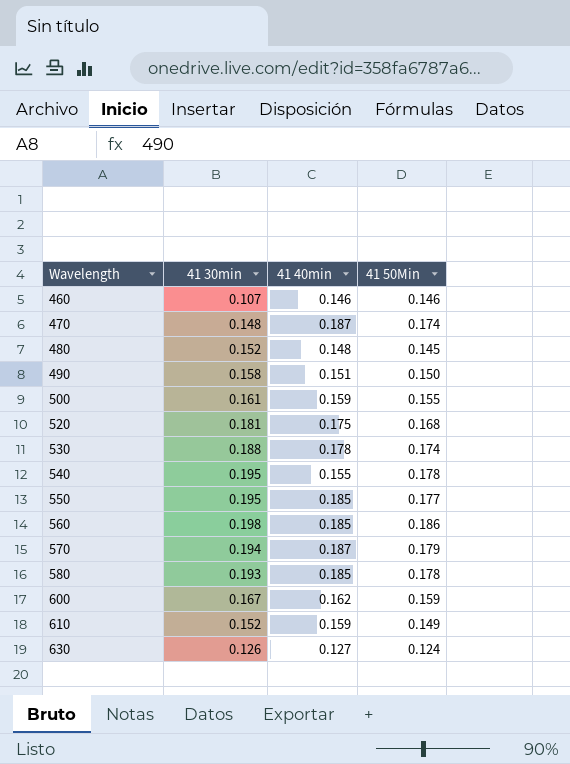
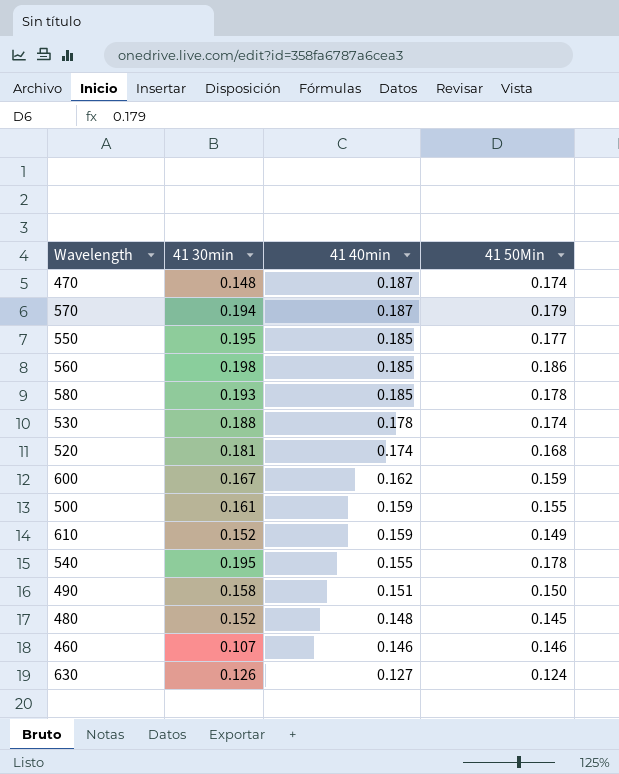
row order: Wavelength ascending -> 41 40min descending
520 | 41 40min: 0.175 -> 0.174

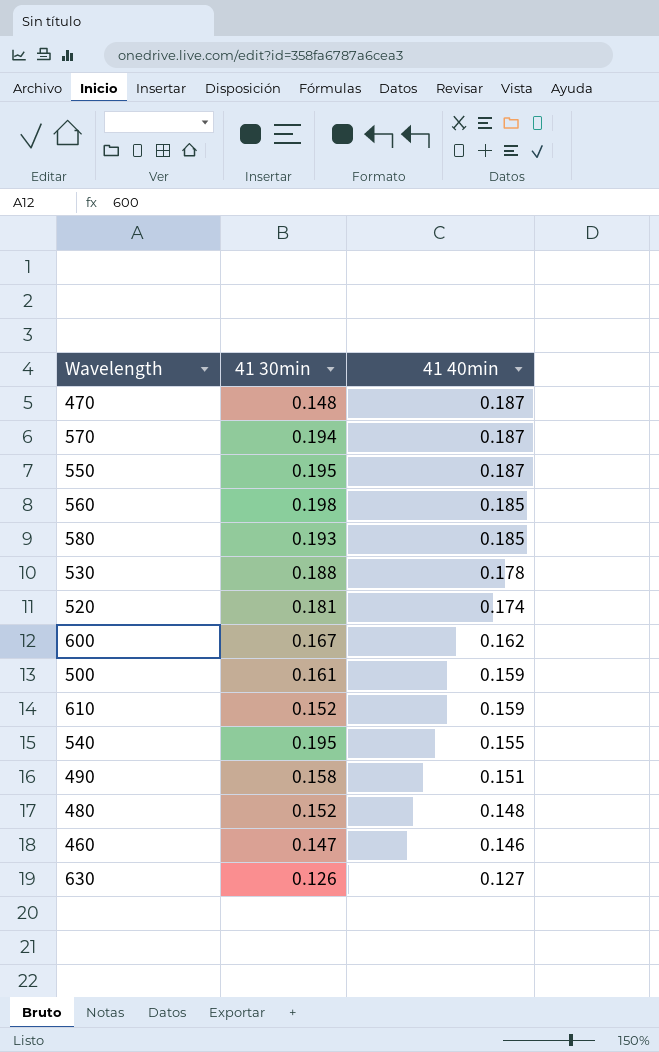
column 41 50Min | position: 4 -> none
550 | 41 40min: 0.185 -> 0.187
460 | 41 30min: 0.107 -> 0.147

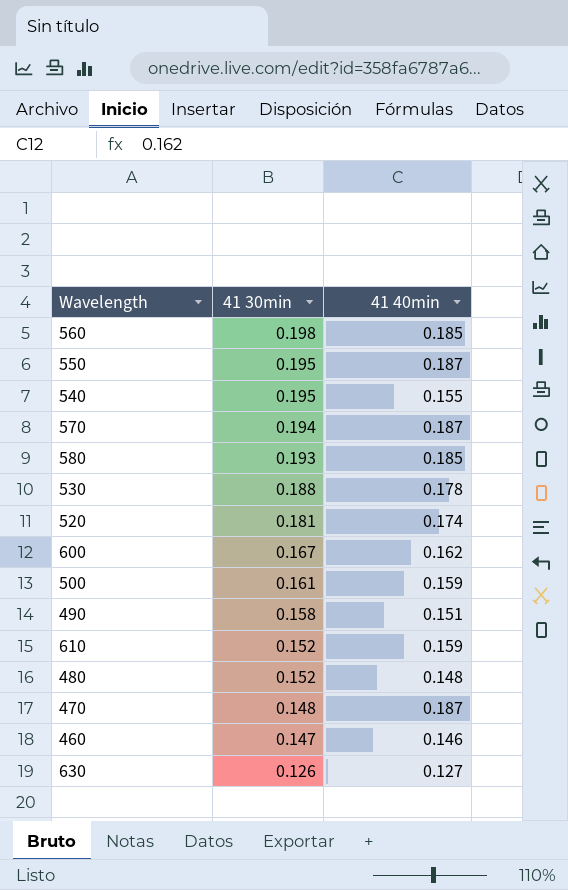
row order: 41 40min descending -> 41 30min descending

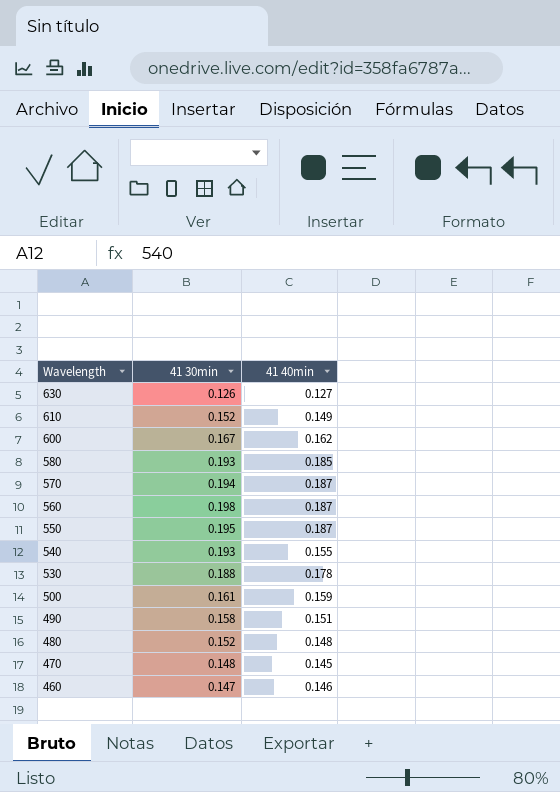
row order: 41 30min descending -> Wavelength descending
row 520: 0.181 | 0.174 -> none
610 | 41 40min: 0.159 -> 0.149
560 | 41 40min: 0.185 -> 0.187
540 | 41 30min: 0.195 -> 0.193
470 | 41 40min: 0.187 -> 0.145

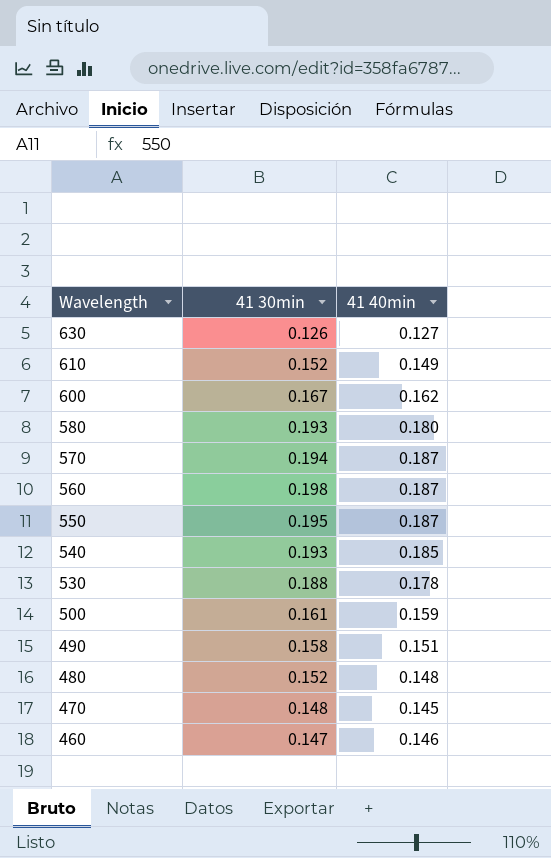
580 | 41 40min: 0.185 -> 0.180
540 | 41 40min: 0.155 -> 0.185

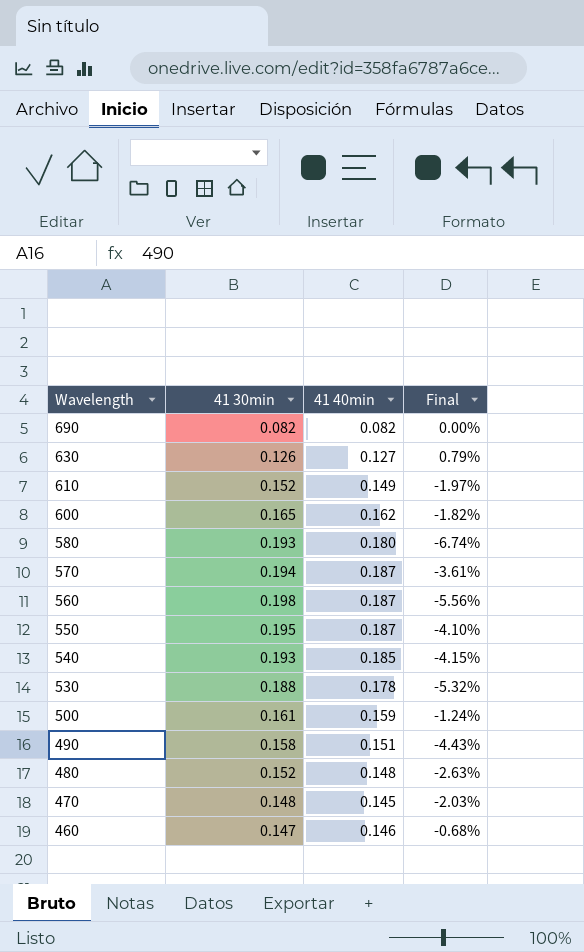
column Final | formula: none -> ([41 40min] - [41 30min]) / [41 30min]
row 690: none -> 0.082 | 0.082 | 0.00%
600 | 41 30min: 0.167 -> 0.165

